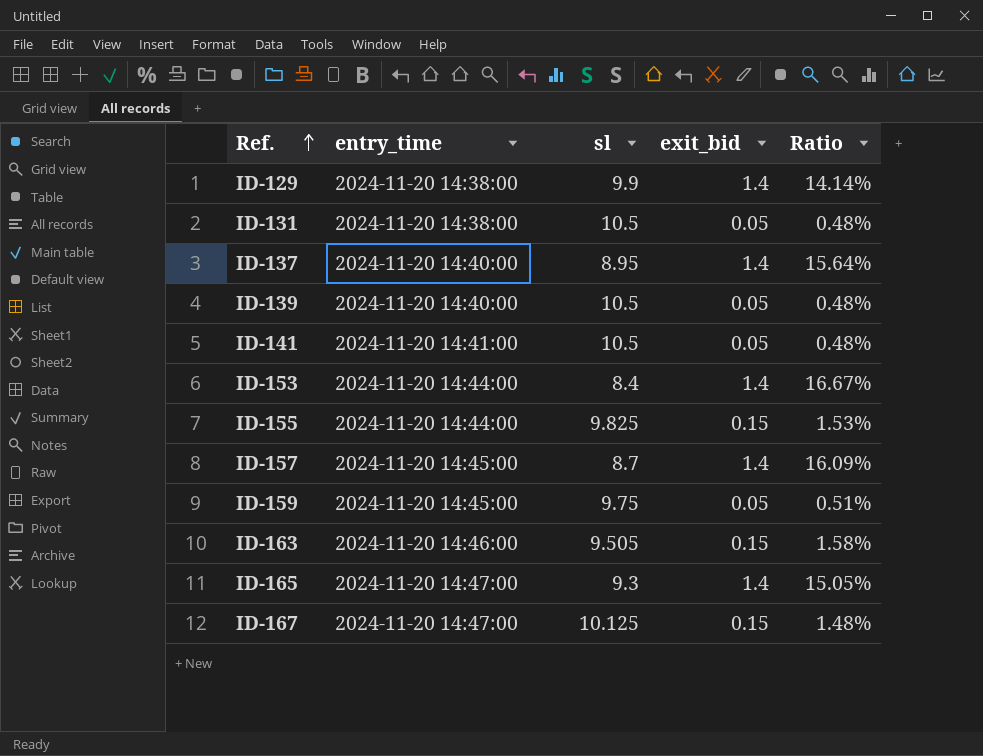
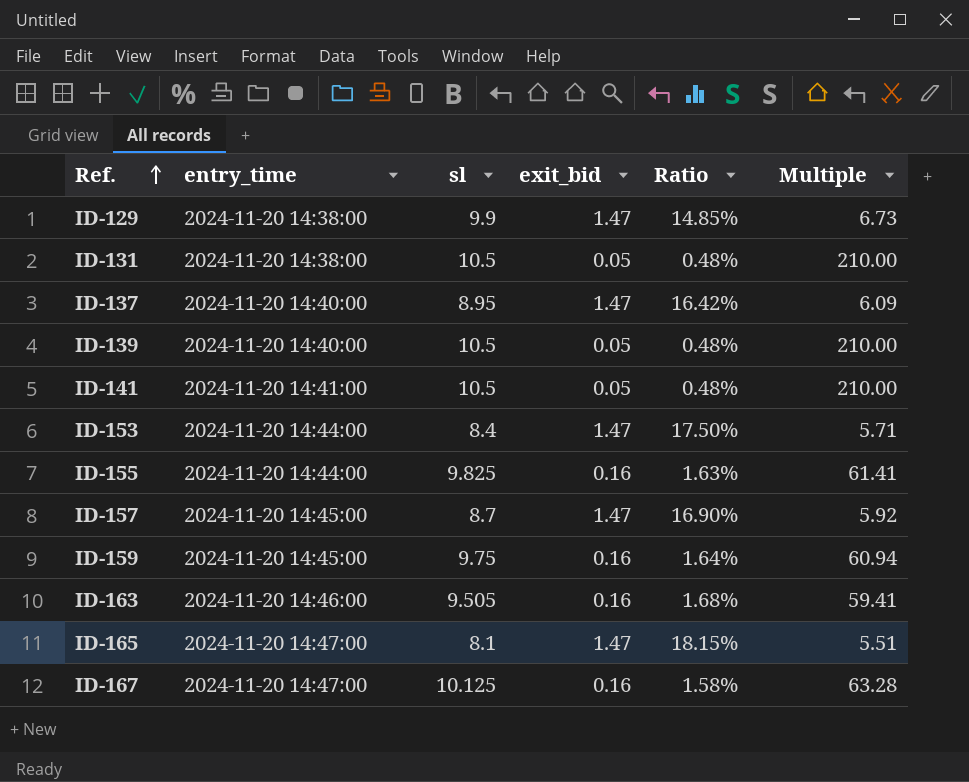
column Multiple | formula: none -> [sl] / [exit_bid]
ID-129 | exit_bid: 1.4 -> 1.47
ID-129 | Ratio: 14.14% -> 14.85%
ID-137 | exit_bid: 1.4 -> 1.47
ID-137 | Ratio: 15.64% -> 16.42%
ID-153 | exit_bid: 1.4 -> 1.47
ID-153 | Ratio: 16.67% -> 17.50%
ID-155 | exit_bid: 0.15 -> 0.16
ID-155 | Ratio: 1.53% -> 1.63%
ID-157 | exit_bid: 1.4 -> 1.47
ID-157 | Ratio: 16.09% -> 16.90%
ID-159 | exit_bid: 0.05 -> 0.16
ID-159 | Ratio: 0.51% -> 1.64%
ID-163 | exit_bid: 0.15 -> 0.16
ID-163 | Ratio: 1.58% -> 1.68%
ID-165 | sl: 9.3 -> 8.1
ID-165 | exit_bid: 1.4 -> 1.47
ID-165 | Ratio: 15.05% -> 18.15%
ID-167 | exit_bid: 0.15 -> 0.16
ID-167 | Ratio: 1.48% -> 1.58%

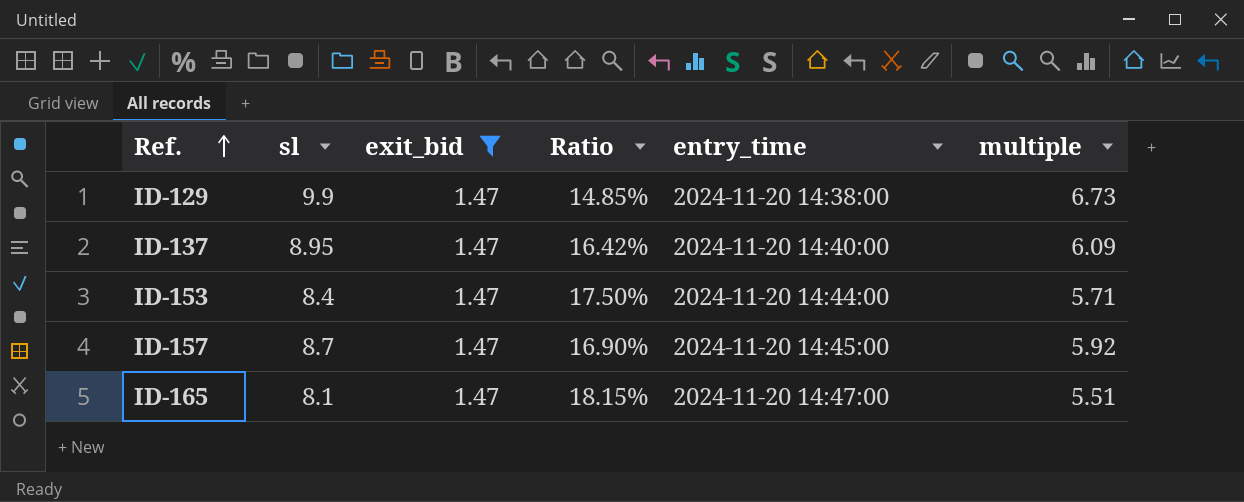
filter: none -> exit_bid = 1.47
column entry_time | position: 2 -> 5
column name: Multiple -> multiple

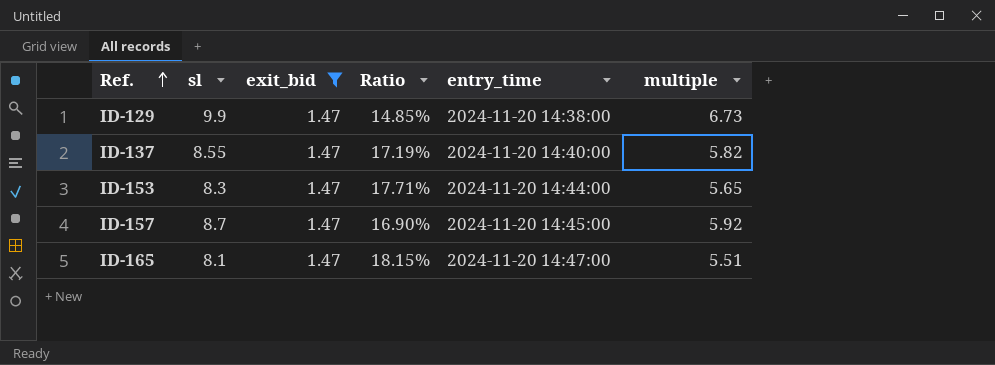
ID-137 | sl: 8.95 -> 8.55
ID-137 | Ratio: 16.42% -> 17.19%
ID-137 | multiple: 6.09 -> 5.82
ID-153 | sl: 8.4 -> 8.3
ID-153 | Ratio: 17.50% -> 17.71%
ID-153 | multiple: 5.71 -> 5.65

